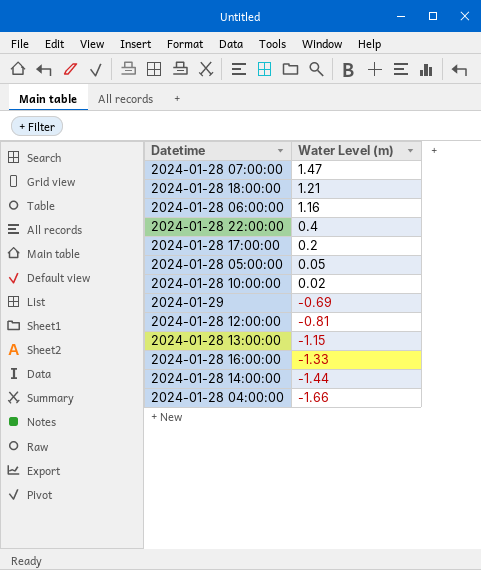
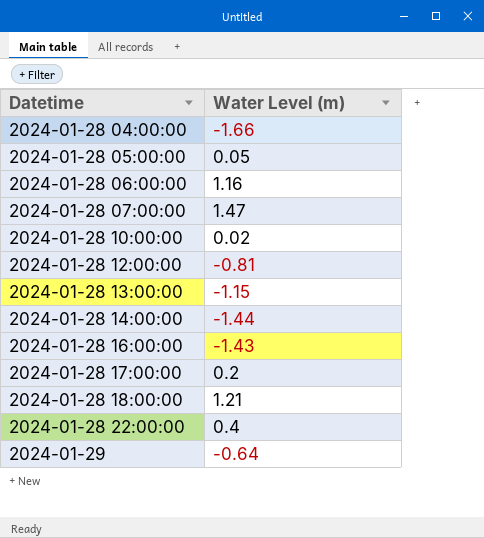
row order: Water Level (m) descending -> Datetime ascending
2024-01-28 16:00:00 | Water Level (m): -1.33 -> -1.43
2024-01-29 | Water Level (m): -0.69 -> -0.64

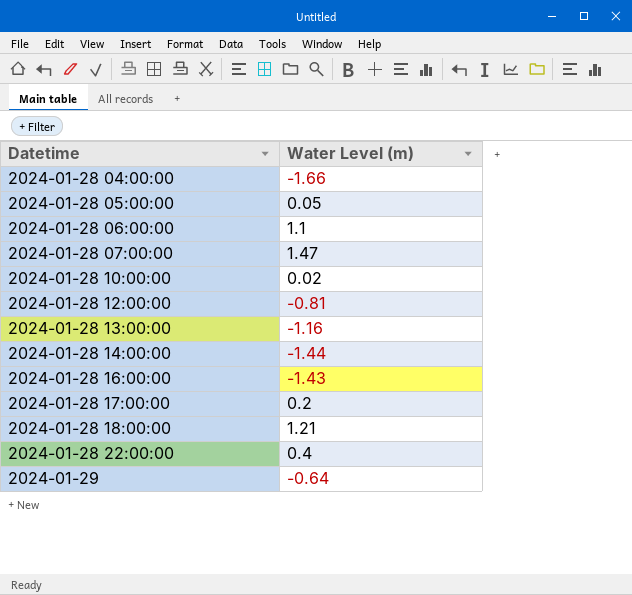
2024-01-28 06:00:00 | Water Level (m): 1.16 -> 1.1
2024-01-28 13:00:00 | Water Level (m): -1.15 -> -1.16

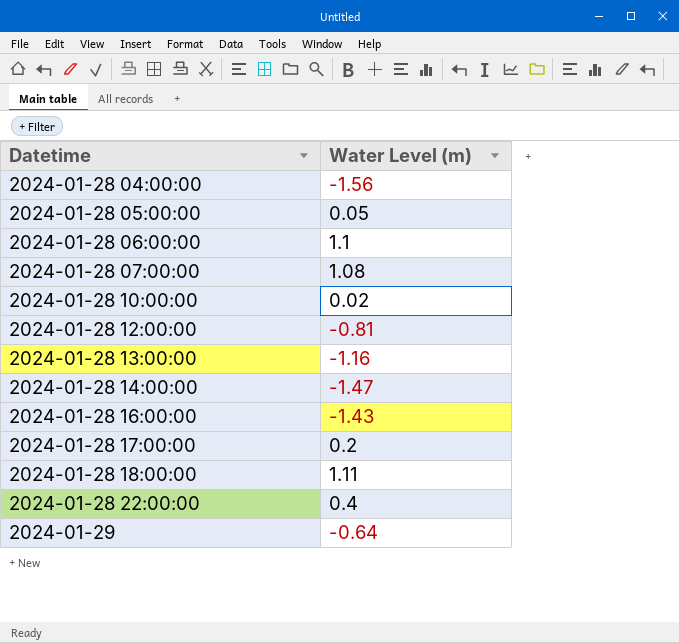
2024-01-28 04:00:00 | Water Level (m): -1.66 -> -1.56
2024-01-28 07:00:00 | Water Level (m): 1.47 -> 1.08
2024-01-28 14:00:00 | Water Level (m): -1.44 -> -1.47
2024-01-28 18:00:00 | Water Level (m): 1.21 -> 1.11

